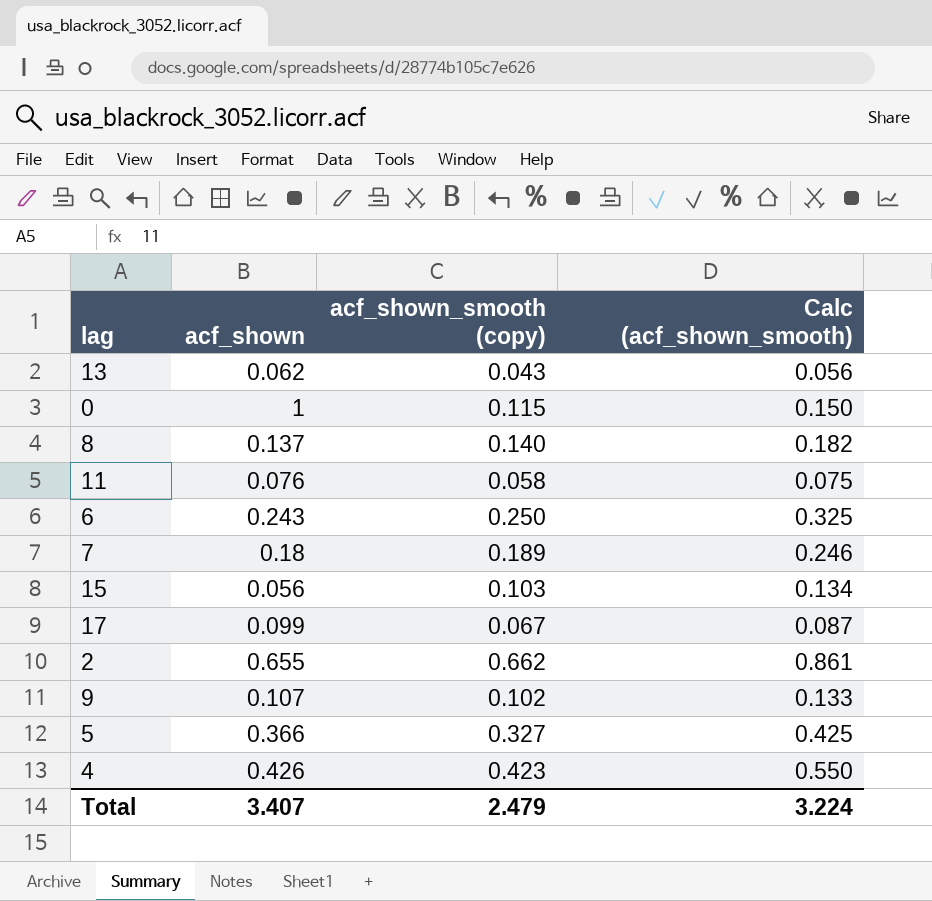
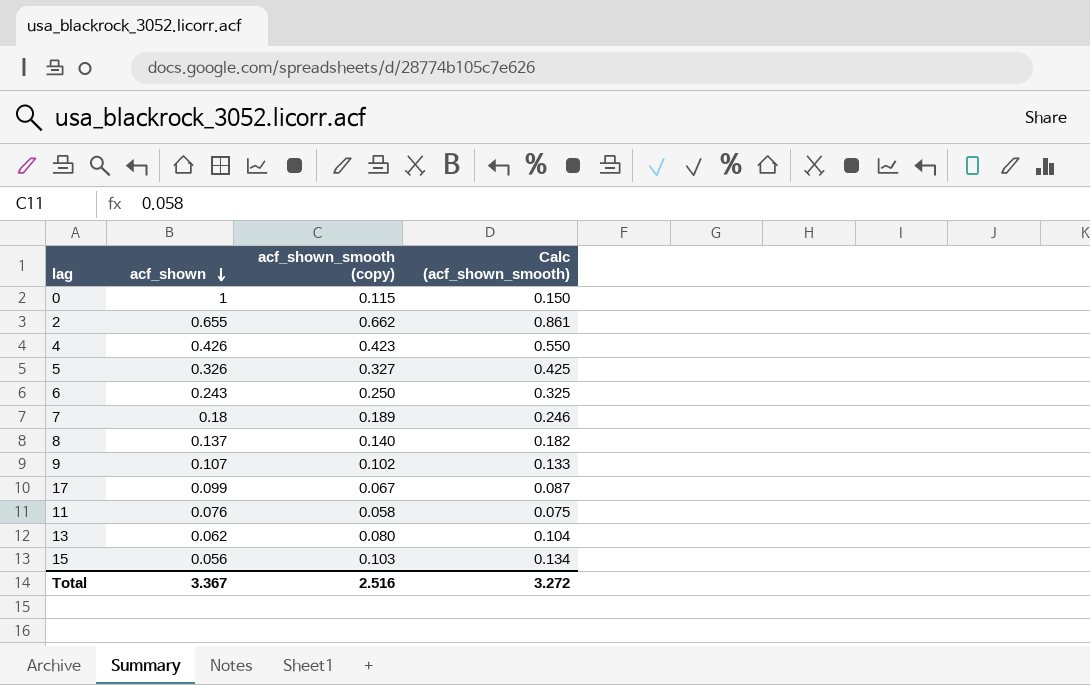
row order: none -> acf_shown descending
5 | acf_shown: 0.366 -> 0.326
13 | acf_shown_smooth (copy): 0.043 -> 0.080
13 | Calc (acf_shown_smooth): 0.056 -> 0.104
Total | acf_shown: 3.407 -> 3.367
Total | acf_shown_smooth (copy): 2.479 -> 2.516
Total | Calc (acf_shown_smooth): 3.224 -> 3.272

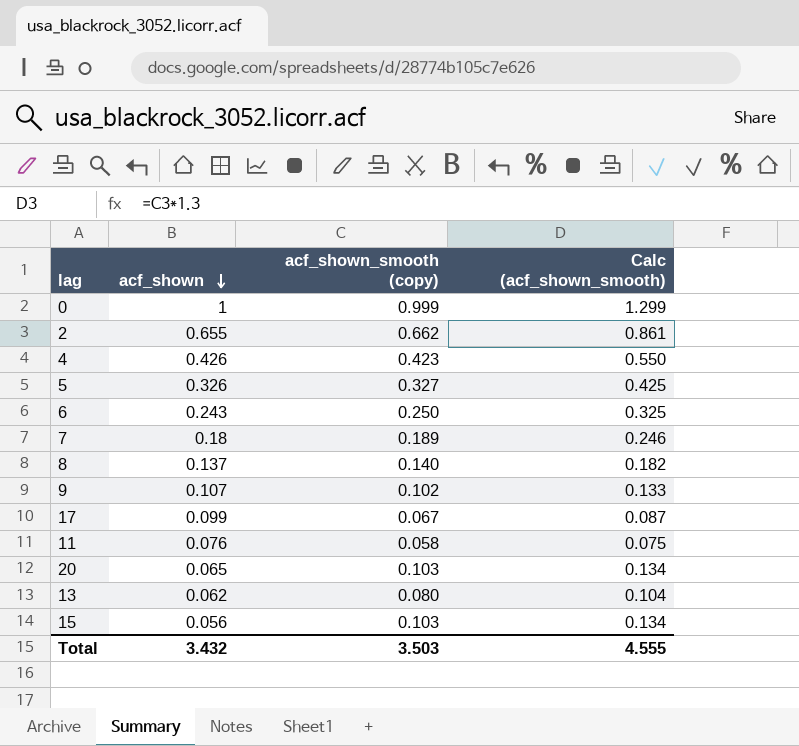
0 | acf_shown_smooth (copy): 0.115 -> 0.999
0 | Calc (acf_shown_smooth): 0.150 -> 1.299
row 20: none -> 0.065 | 0.103 | 0.134
Total | acf_shown: 3.367 -> 3.432
Total | acf_shown_smooth (copy): 2.516 -> 3.503
Total | Calc (acf_shown_smooth): 3.272 -> 4.555

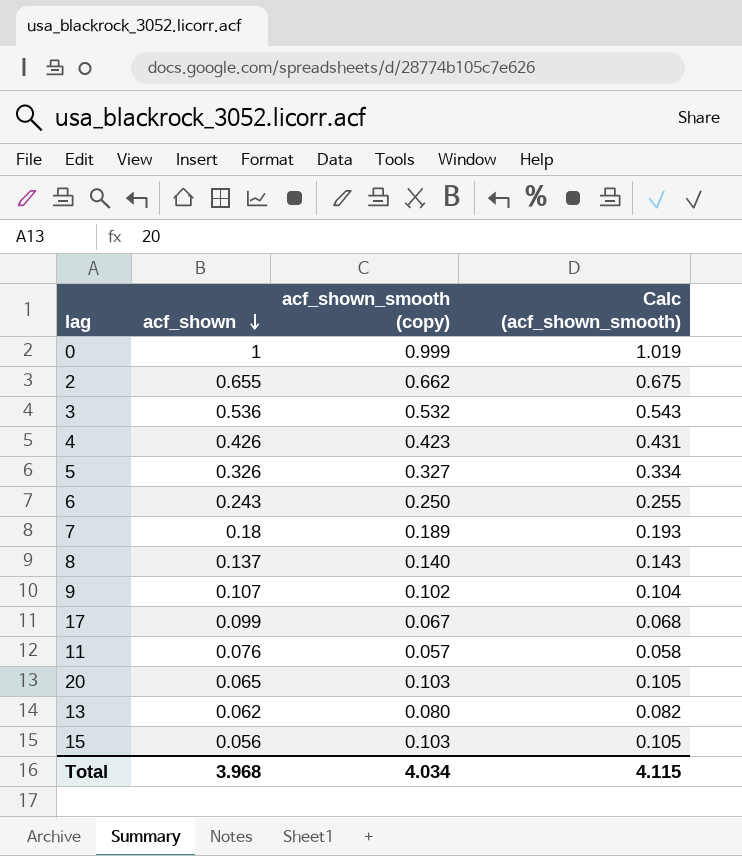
column Calc (acf_shown_smooth) | formula: [acf_shown_smooth (copy)] * 1.3 -> [acf_shown_smooth (copy)] * 1.02
row 3: none -> 0.536 | 0.532 | 0.543
11 | acf_shown_smooth (copy): 0.058 -> 0.057
Total | acf_shown: 3.432 -> 3.968
Total | acf_shown_smooth (copy): 3.503 -> 4.034
Total | Calc (acf_shown_smooth): 4.555 -> 4.115

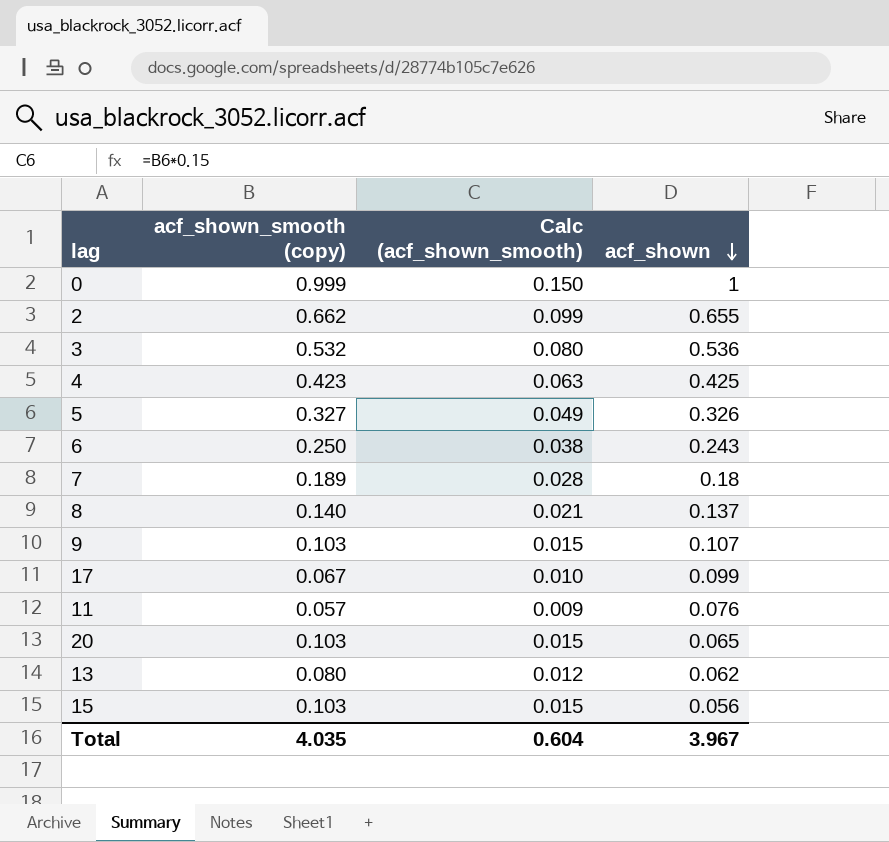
column Calc (acf_shown_smooth) | formula: [acf_shown_smooth (copy)] * 1.02 -> [acf_shown_smooth (copy)] * 0.15
column acf_shown | position: 2 -> 4
4 | acf_shown: 0.426 -> 0.425
9 | acf_shown_smooth (copy): 0.102 -> 0.103
Total | acf_shown_smooth (copy): 4.034 -> 4.035
Total | Calc (acf_shown_smooth): 4.115 -> 0.604
Total | acf_shown: 3.968 -> 3.967

